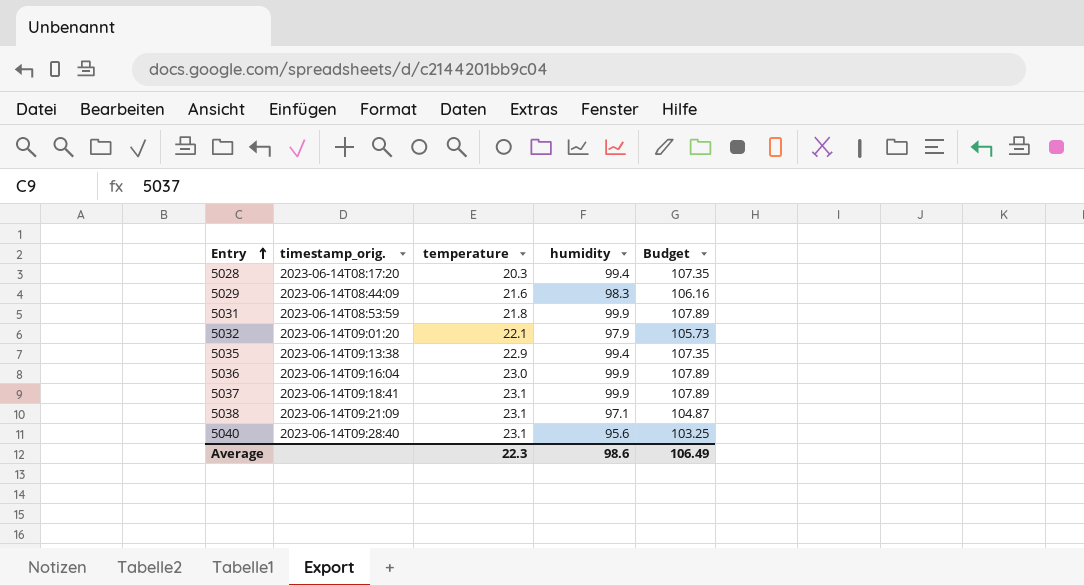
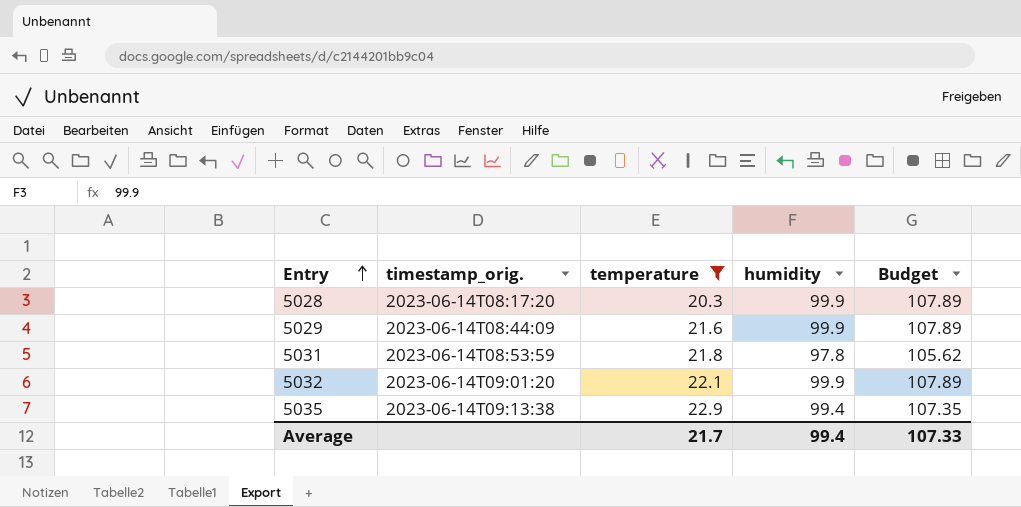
filter: none -> temperature <= 22.9
5028 | humidity: 99.4 -> 99.9
5028 | Budget: 107.35 -> 107.89
5029 | humidity: 98.3 -> 99.9
5029 | Budget: 106.16 -> 107.89
5031 | humidity: 99.9 -> 97.8
5031 | Budget: 107.89 -> 105.62
5032 | humidity: 97.9 -> 99.9
5032 | Budget: 105.73 -> 107.89
Average | temperature: 22.3 -> 21.7
Average | humidity: 98.6 -> 99.4
Average | Budget: 106.49 -> 107.33

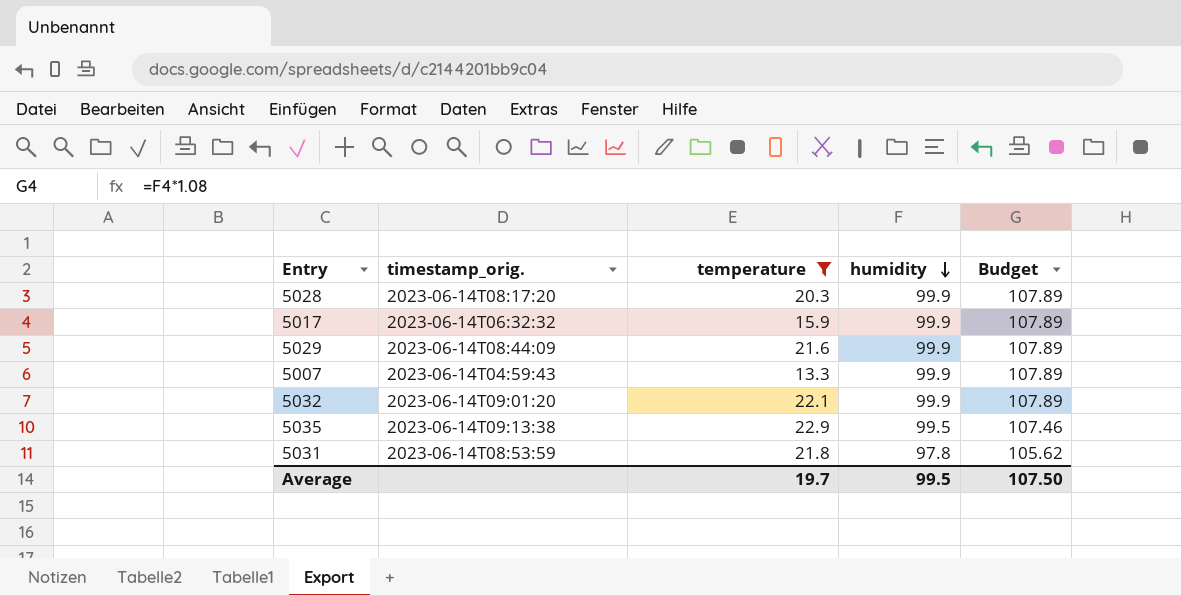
row order: Entry ascending -> humidity descending
row 5017: none -> 2023-06-14T06:32:32 | 15.9 | 99.9 | 107.89
row 5007: none -> 2023-06-14T04:59:43 | 13.3 | 99.9 | 107.89
5035 | humidity: 99.4 -> 99.5
5035 | Budget: 107.35 -> 107.46
Average | temperature: 21.7 -> 19.7
Average | humidity: 99.4 -> 99.5
Average | Budget: 107.33 -> 107.50

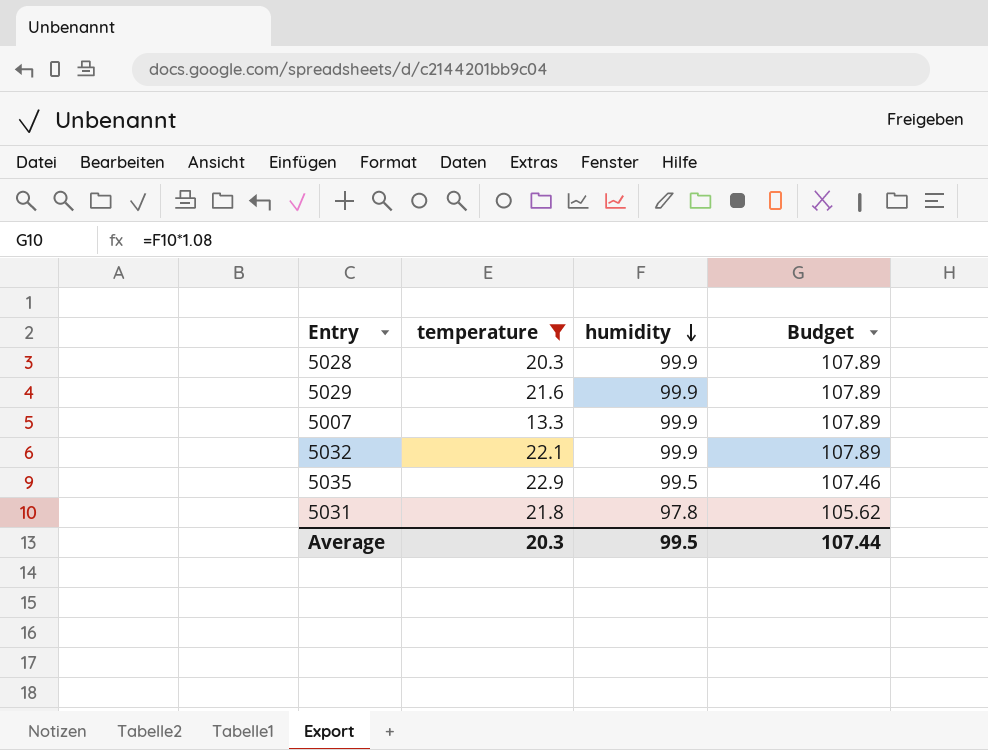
column timestamp_orig. | position: 2 -> none
row 5017: 2023-06-14T06:32:32 | 15.9 | 99.9 | 107.89 -> none
Average | temperature: 19.7 -> 20.3
Average | Budget: 107.50 -> 107.44

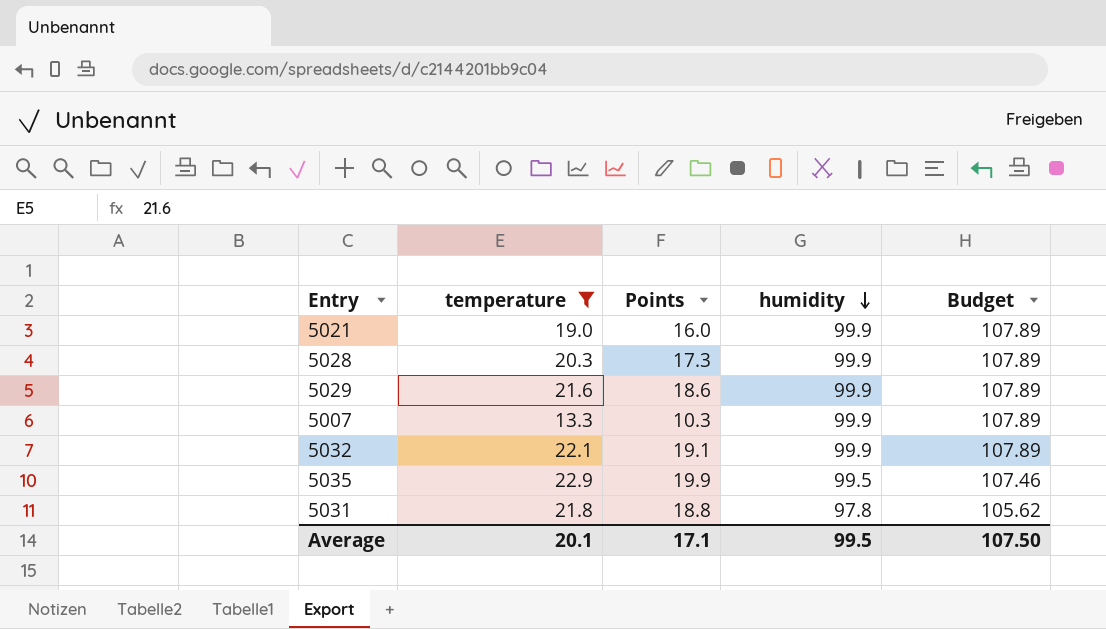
column Points | formula: none -> [temperature] - 3
row 5021: none -> 19.0 | 16.0 | 99.9 | 107.89
Average | temperature: 20.3 -> 20.1
Average | Budget: 107.44 -> 107.50

